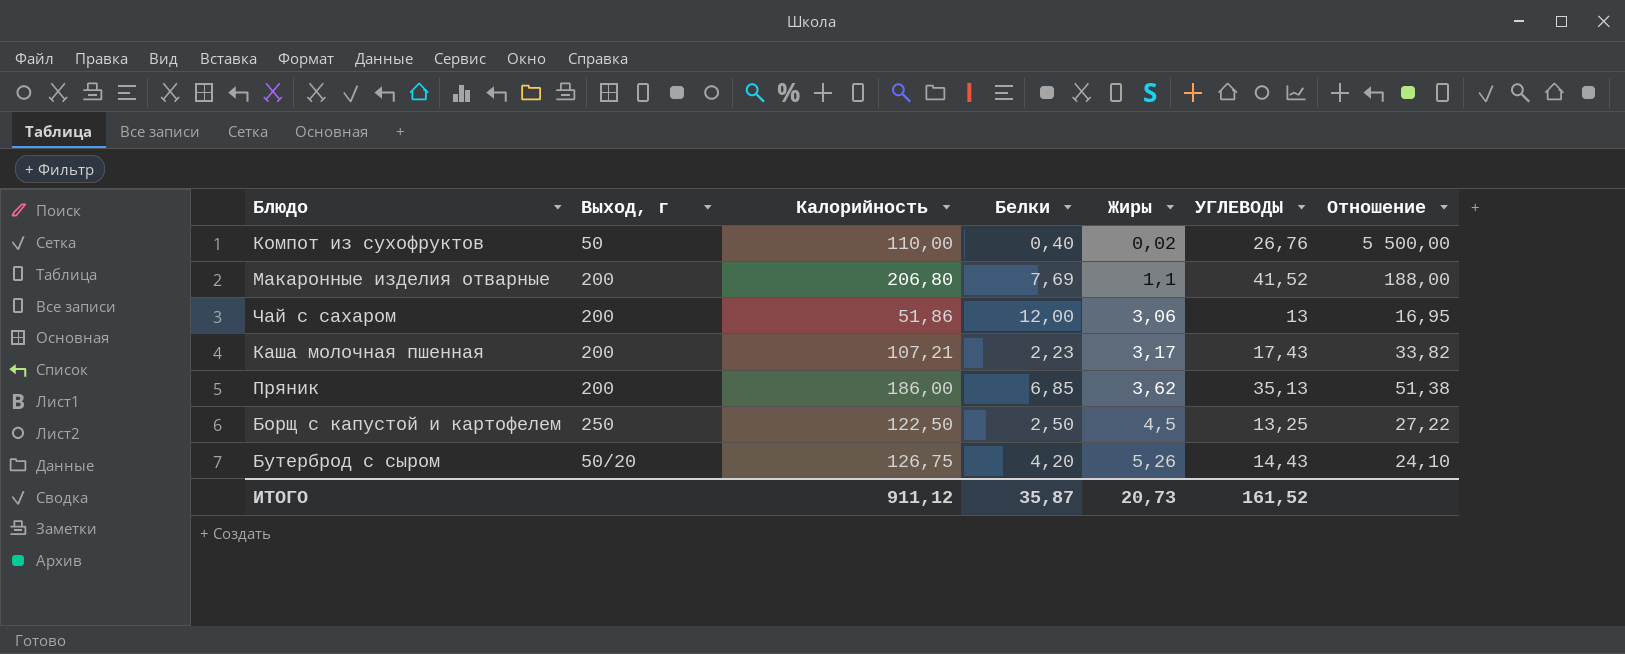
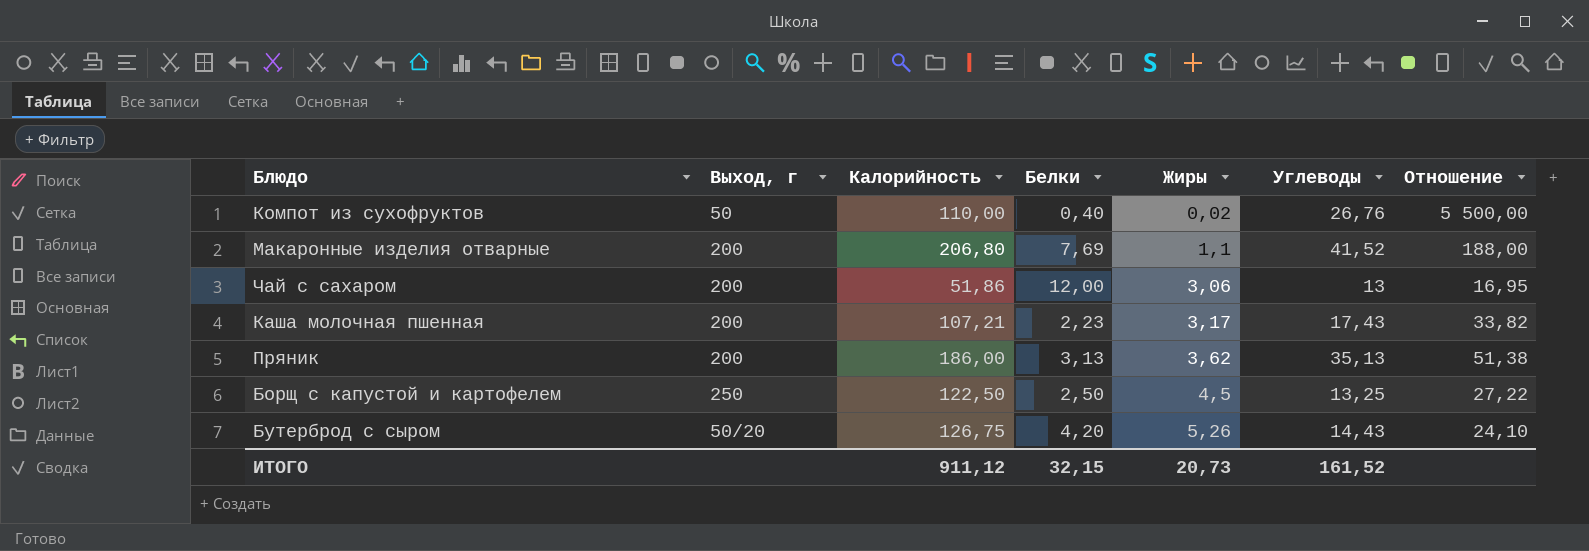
column name: УГЛЕВОДЫ -> Углеводы
Пряник | Белки: 6,85 -> 3,13
ИТОГО | Белки: 35,87 -> 32,15

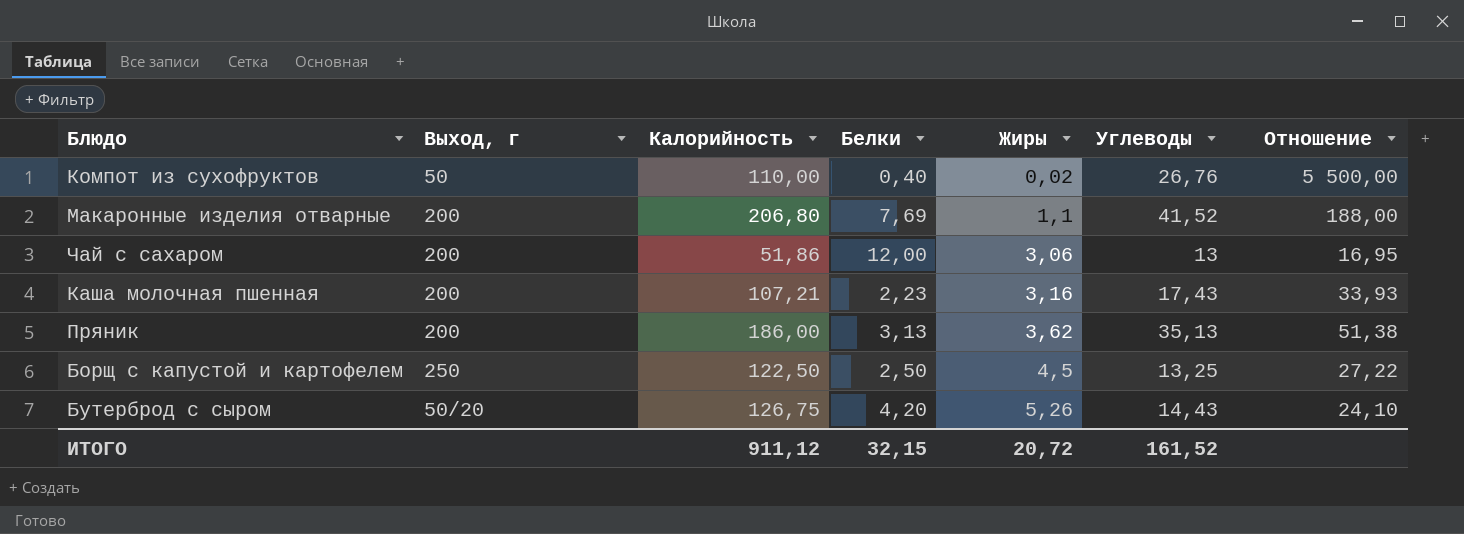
Каша молочная пшенная | Жиры: 3,17 -> 3,16
Каша молочная пшенная | Отношение: 33,82 -> 33,93
ИТОГО | Жиры: 20,73 -> 20,72

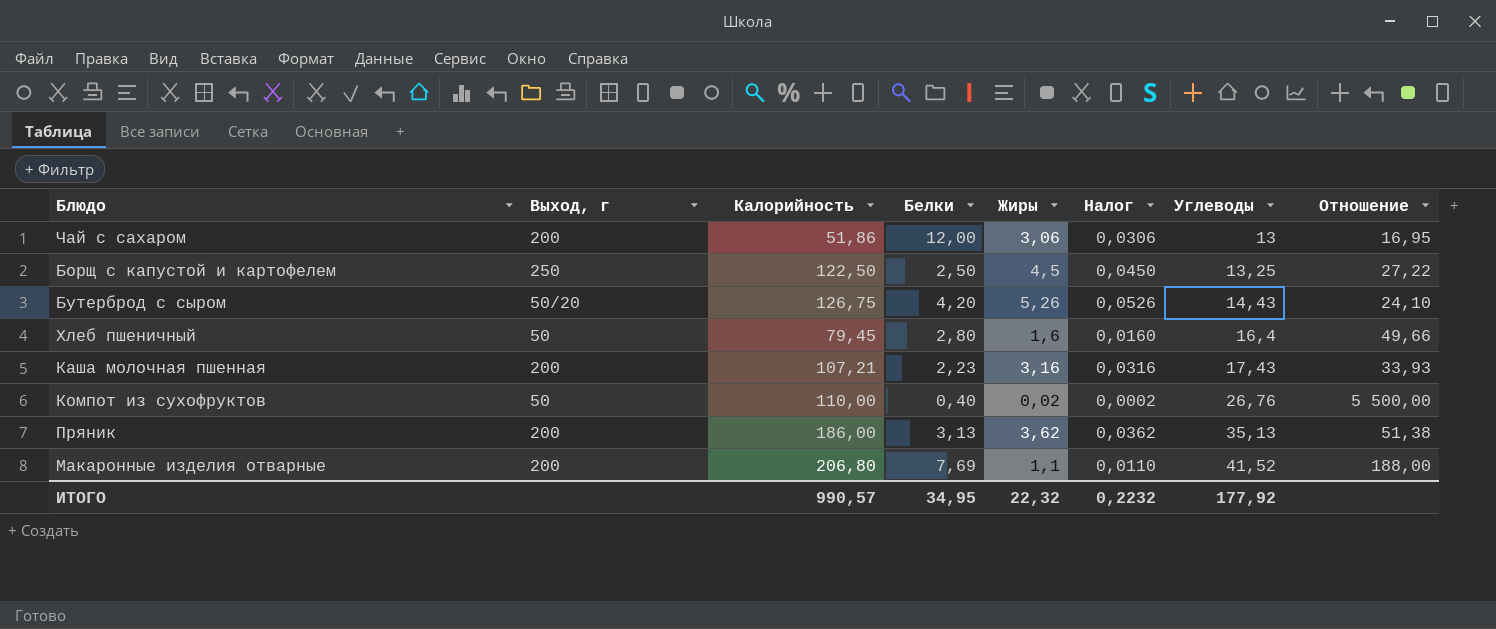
row order: Жиры ascending -> Углеводы ascending
column Налог | formula: none -> [Жиры] * 0,01
row Хлеб пшеничный: none -> 50 | 79,45 | 2,80 | 1,6 | 0,0160 | 16,4 | 49,66
ИТОГО | Калорийность: 911,12 -> 990,57
ИТОГО | Белки: 32,15 -> 34,95
ИТОГО | Жиры: 20,72 -> 22,32
ИТОГО | Углеводы: 161,52 -> 177,92

